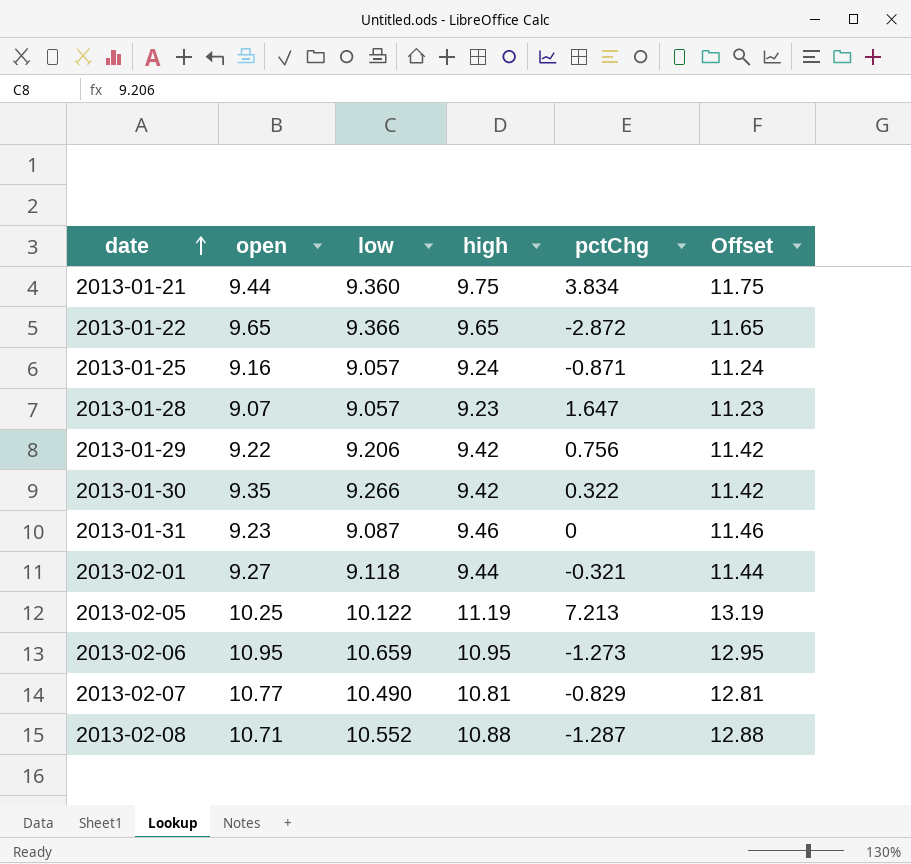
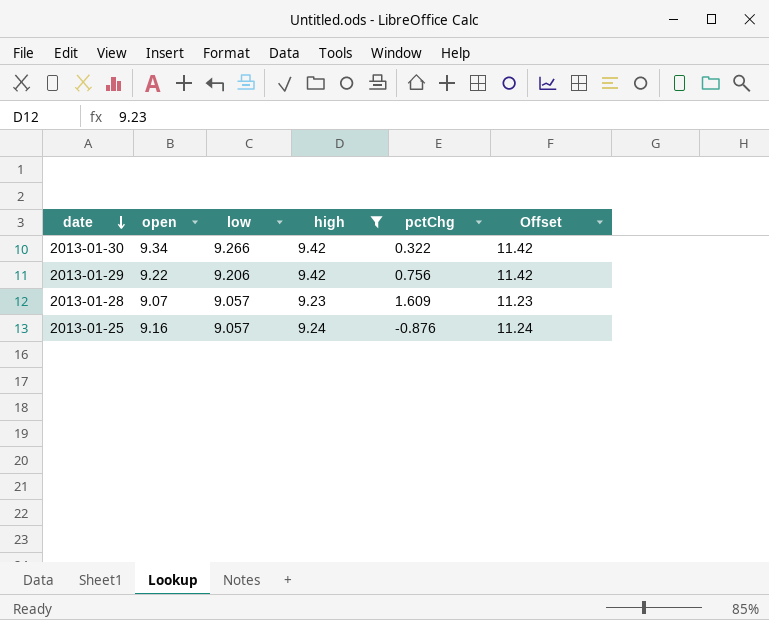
filter: none -> high <= 9.42
row order: date ascending -> date descending
2013-01-30 | open: 9.35 -> 9.34
2013-01-28 | pctChg: 1.647 -> 1.609
2013-01-25 | pctChg: -0.871 -> -0.876

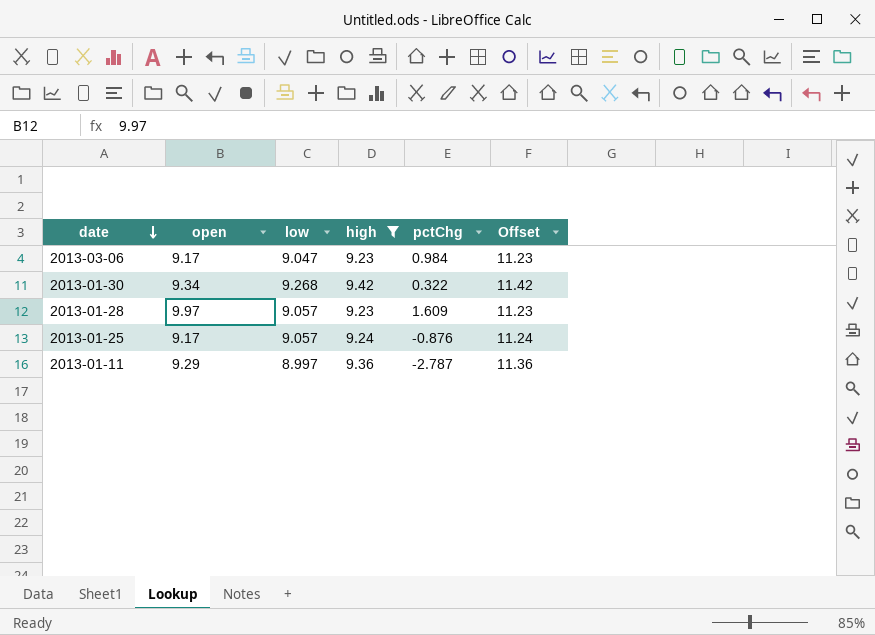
row 2013-01-29: 9.22 | 9.206 | 9.42 | 0.756 | 11.42 -> none
row 2013-03-06: none -> 9.17 | 9.047 | 9.23 | 0.984 | 11.23
2013-01-30 | low: 9.266 -> 9.268
2013-01-28 | open: 9.07 -> 9.97
2013-01-25 | open: 9.16 -> 9.17
row 2013-01-11: none -> 9.29 | 8.997 | 9.36 | -2.787 | 11.36

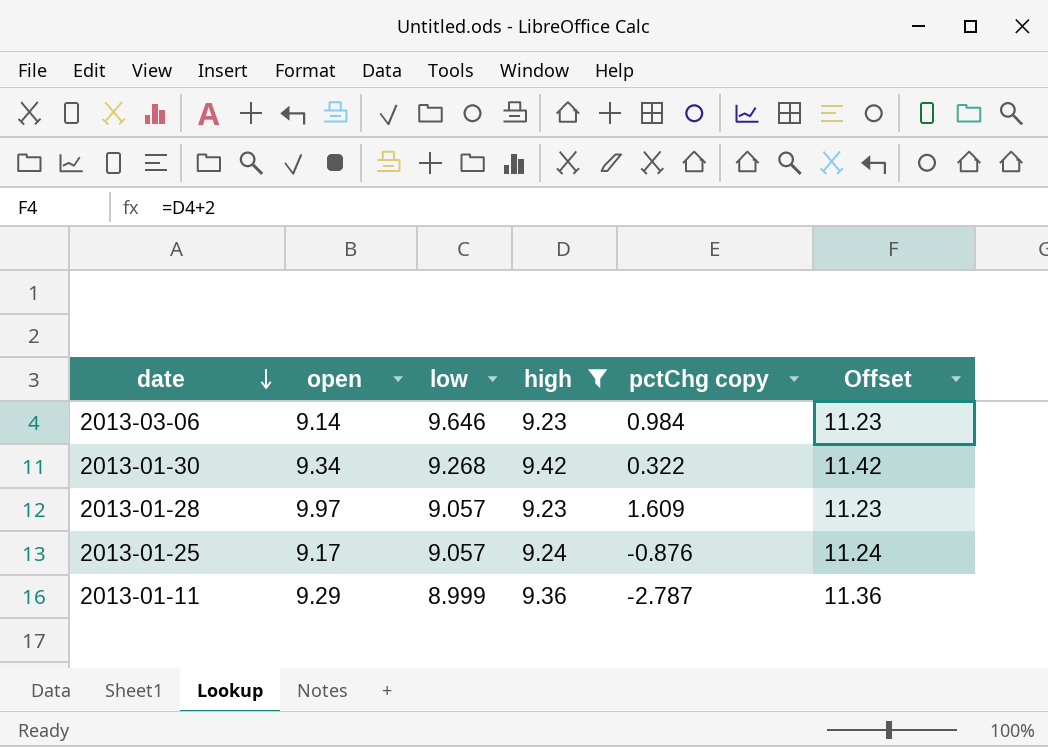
column name: pctChg -> pctChg copy
2013-03-06 | open: 9.17 -> 9.14
2013-03-06 | low: 9.047 -> 9.646
2013-01-11 | low: 8.997 -> 8.999

